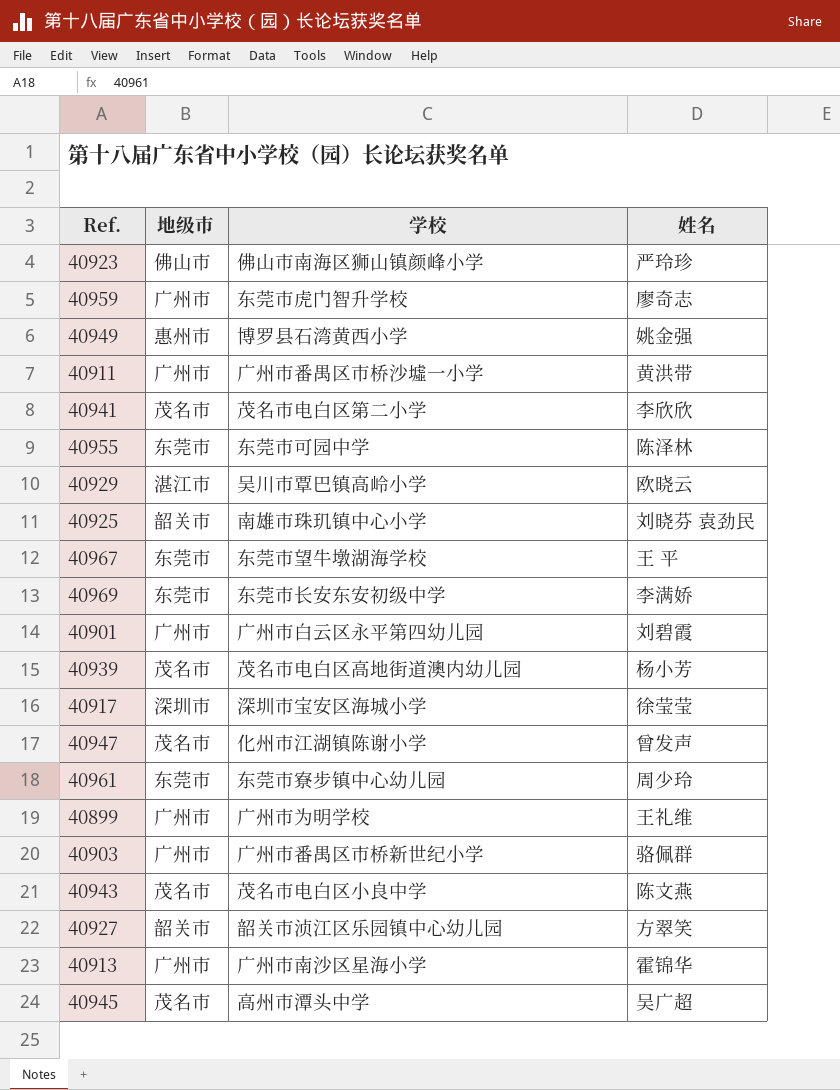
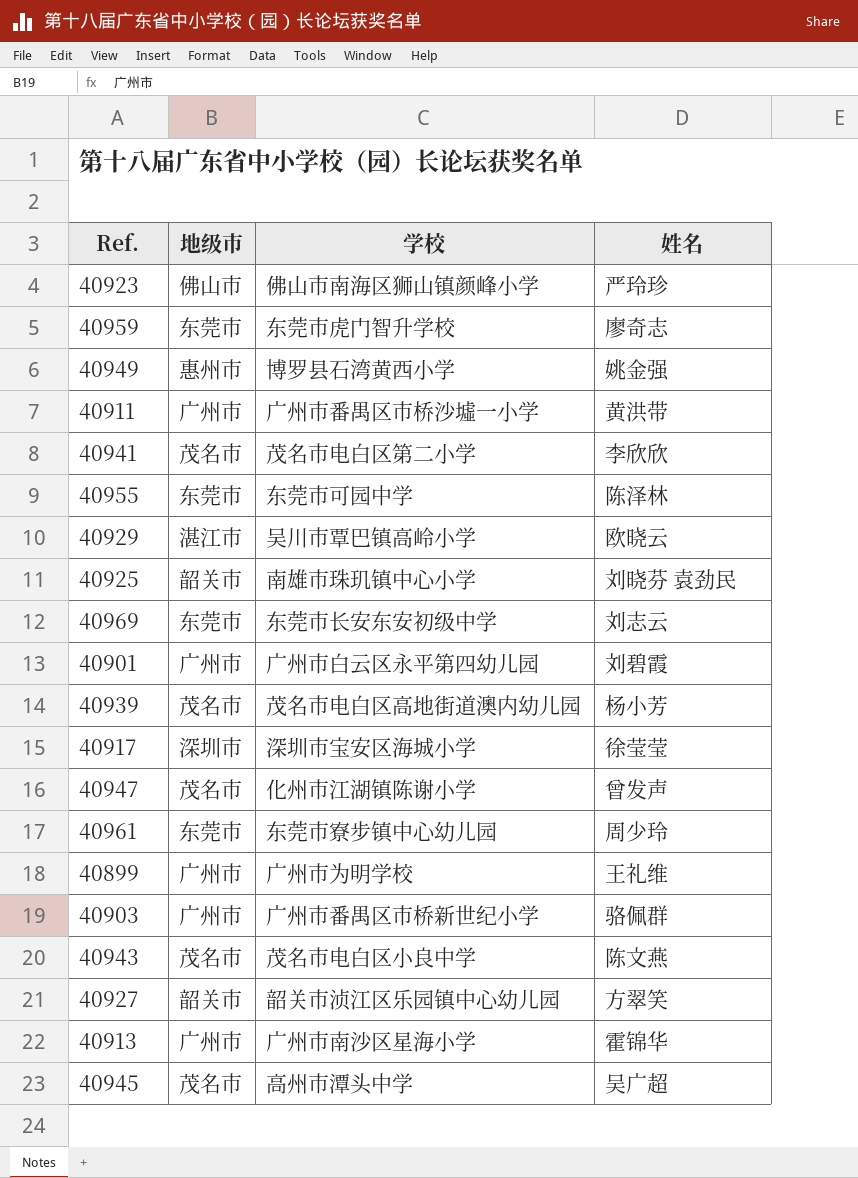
row 40967: 东莞市 | 东莞市望牛墩湖海学校 | 王 平 -> none
40959 | 地级市: 广州市 -> 东莞市
40969 | 姓名: 李满娇 -> 刘志云

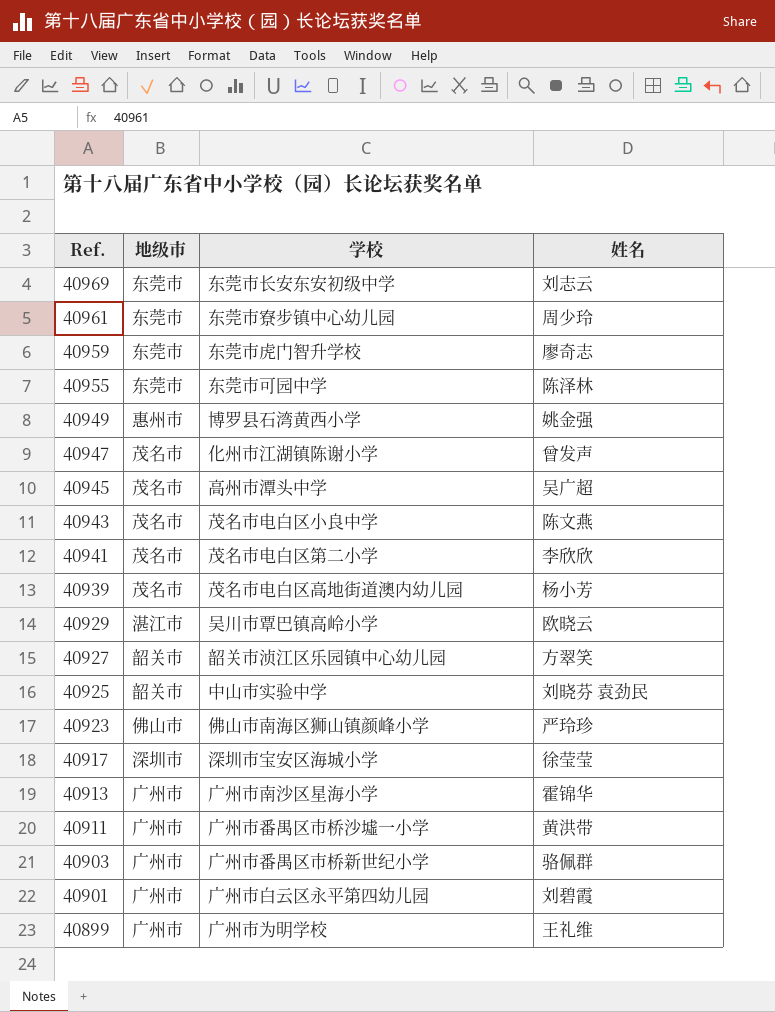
row order: none -> Ref. descending
40925 | 学校: 南雄市珠玑镇中心小学 -> 中山市实验中学

